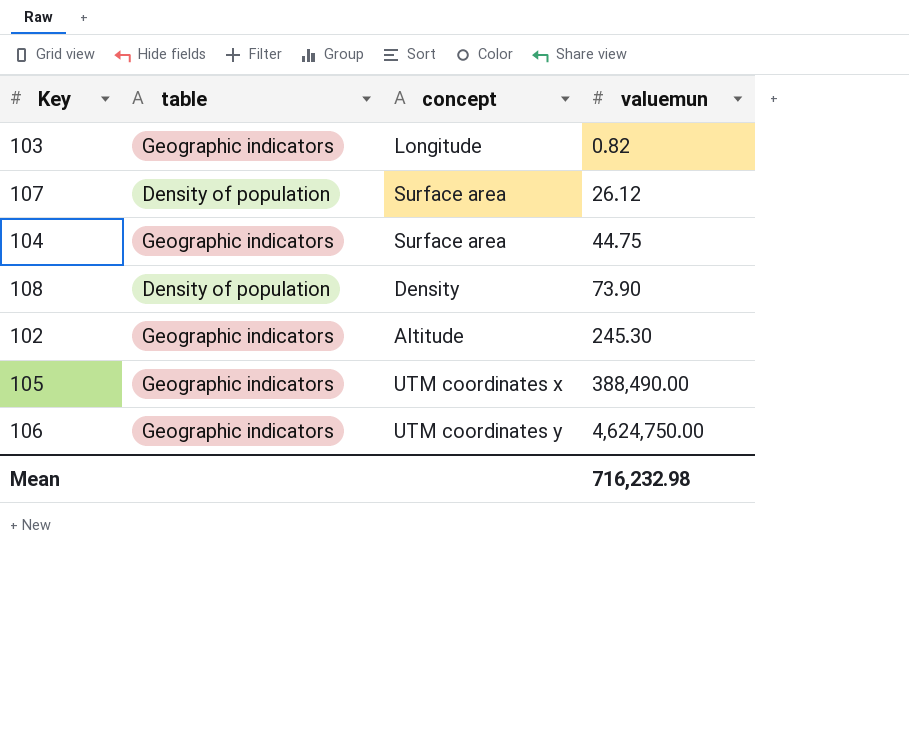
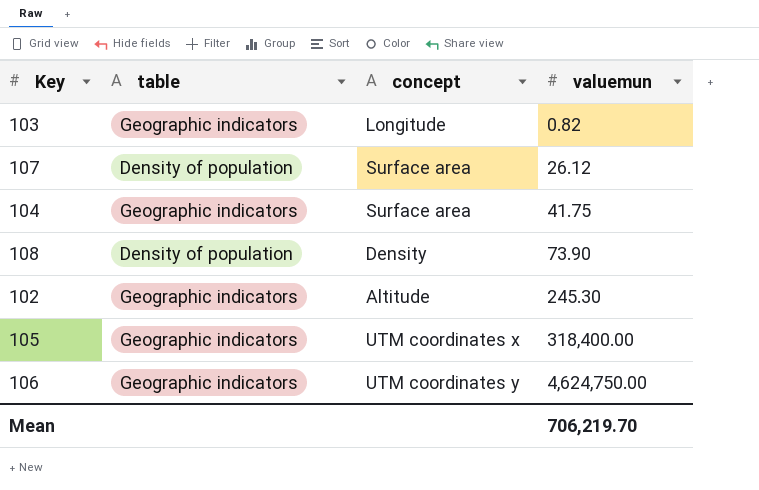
104 | valuemun: 44.75 -> 41.75
105 | valuemun: 388,490.00 -> 318,400.00
Mean | valuemun: 716,232.98 -> 706,219.70

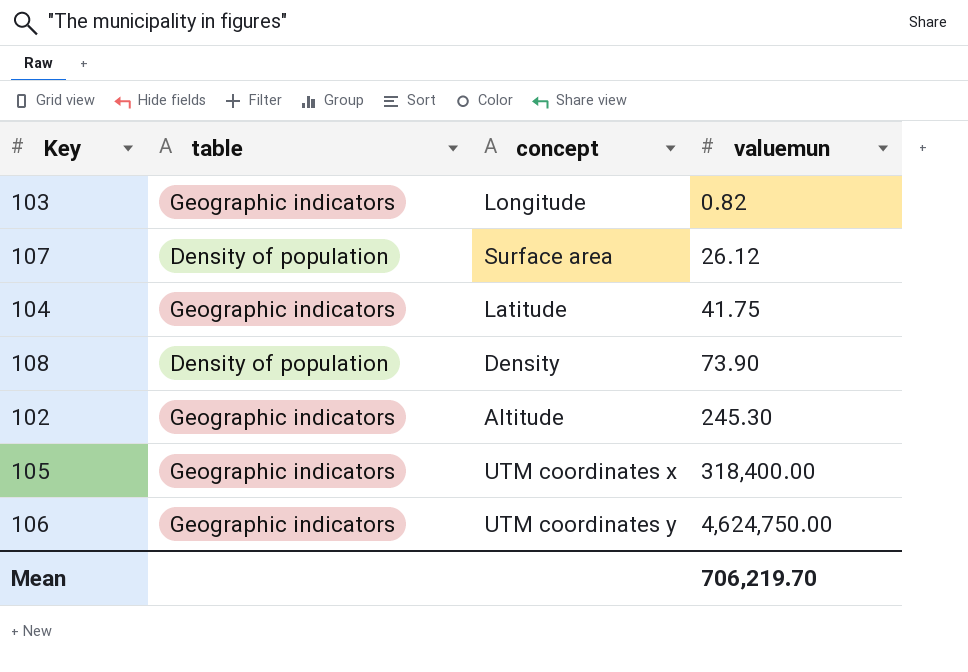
104 | concept: Surface area -> Latitude

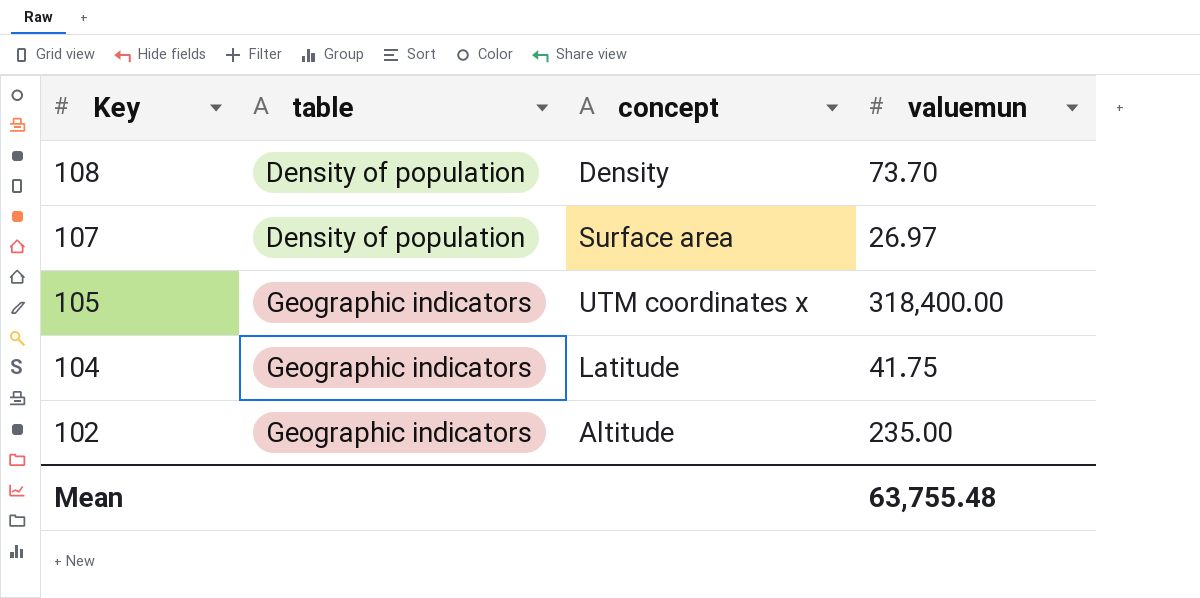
row order: valuemun ascending -> Key descending
row 103: Geographic indicators | Longitude | 0.82 -> none
row 106: Geographic indicators | UTM coordinates y | 4,624,750.00 -> none
108 | valuemun: 73.90 -> 73.70
107 | valuemun: 26.12 -> 26.97
102 | valuemun: 245.30 -> 235.00
Mean | valuemun: 706,219.70 -> 63,755.48

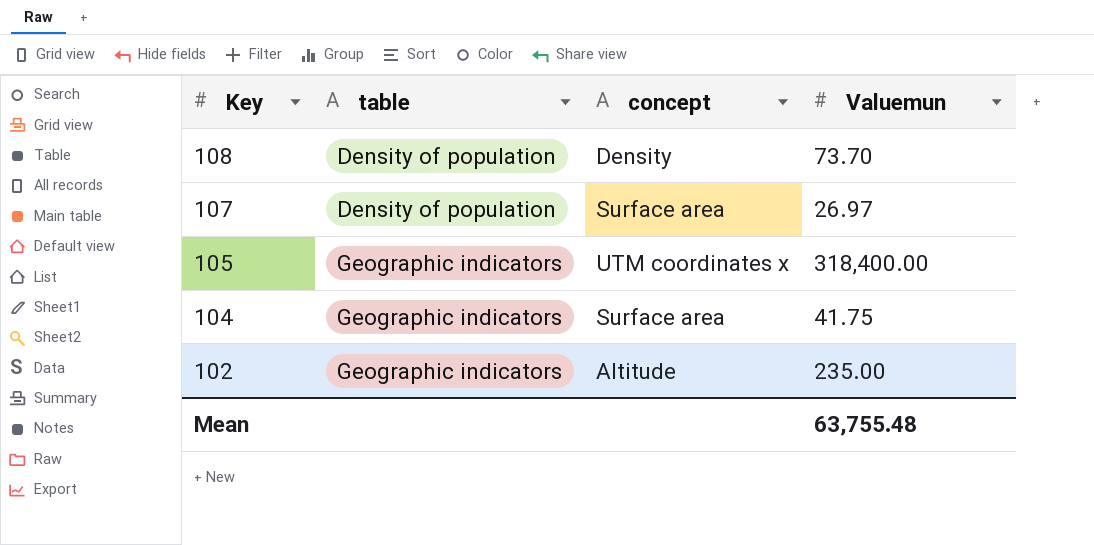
column name: valuemun -> Valuemun
104 | concept: Latitude -> Surface area

